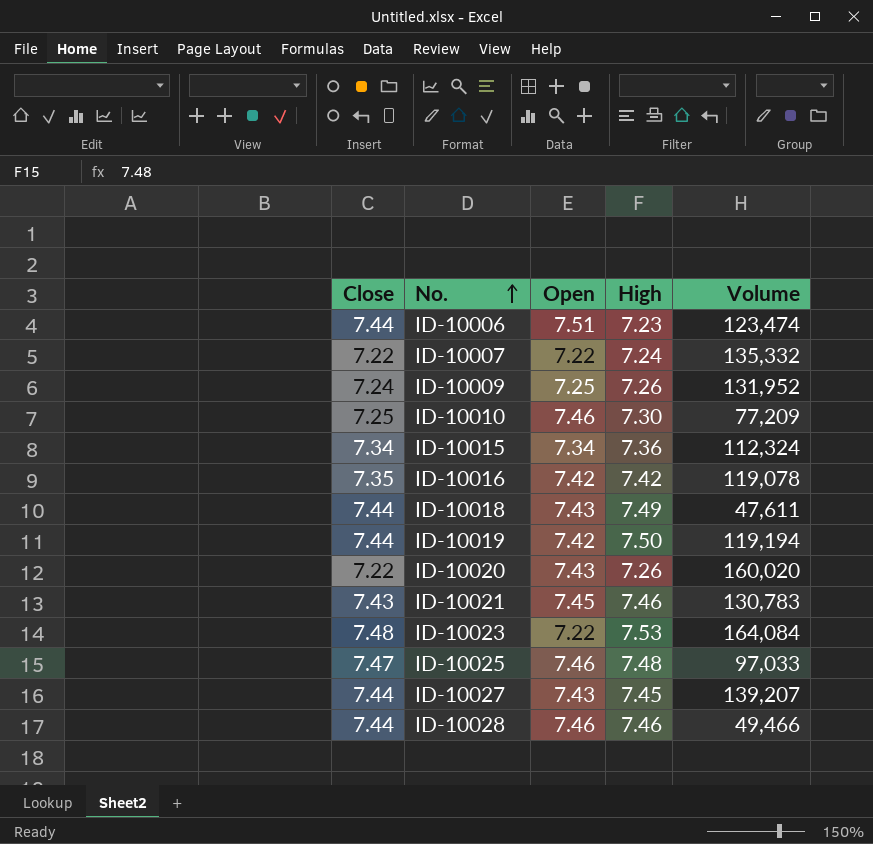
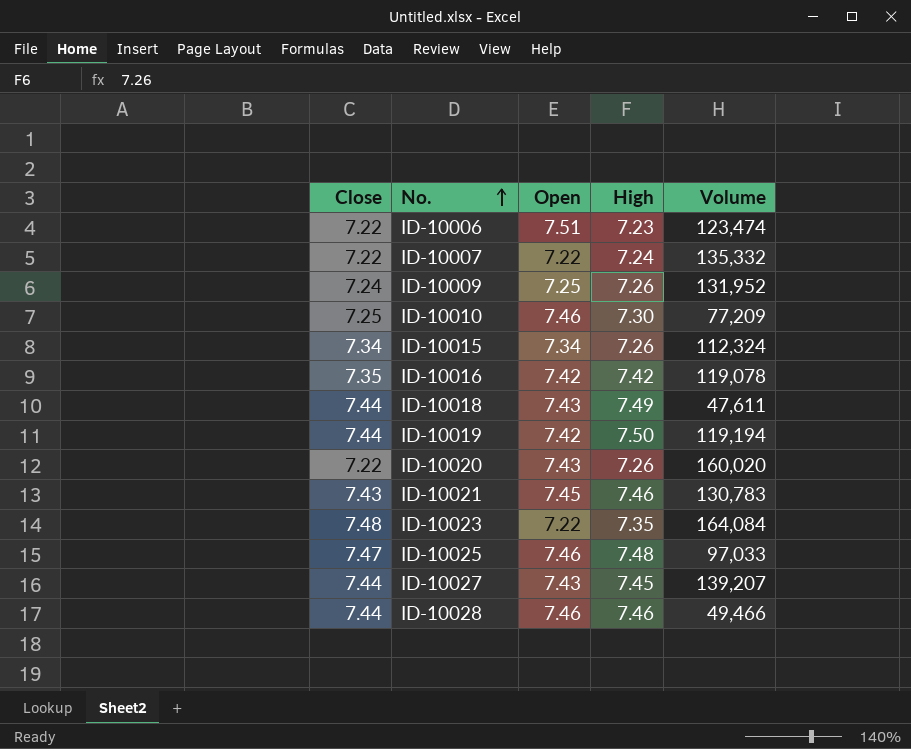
ID-10006 | Close: 7.44 -> 7.22
ID-10015 | High: 7.36 -> 7.26
ID-10023 | High: 7.53 -> 7.35

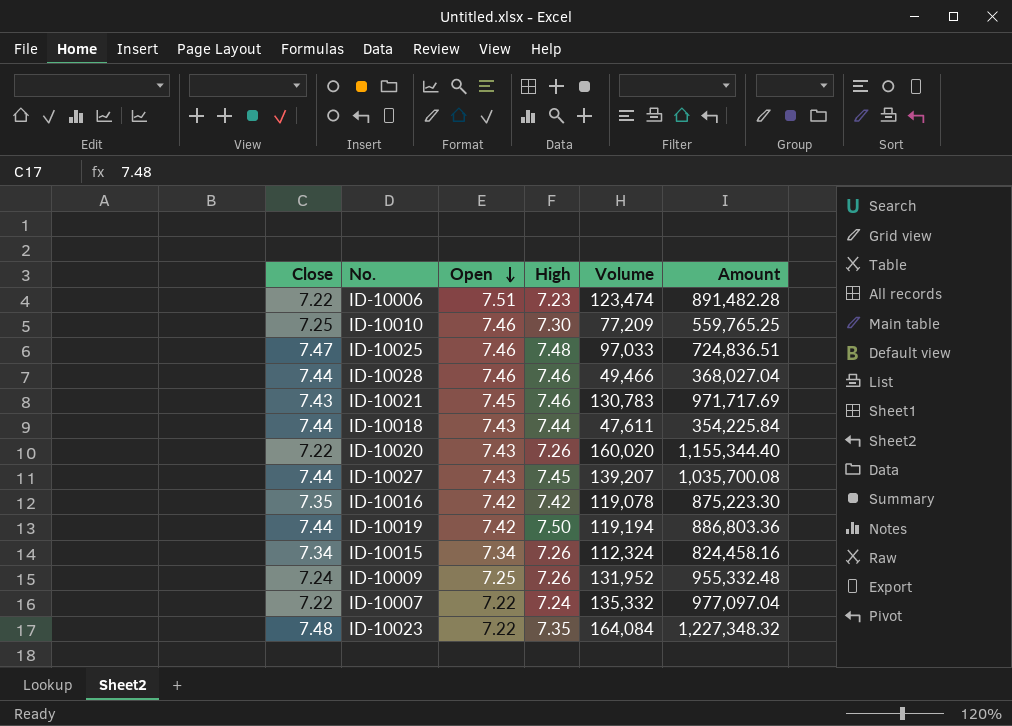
row order: No. ascending -> Open descending
column Amount | formula: none -> [Close] * [Volume]
ID-10018 | High: 7.49 -> 7.44

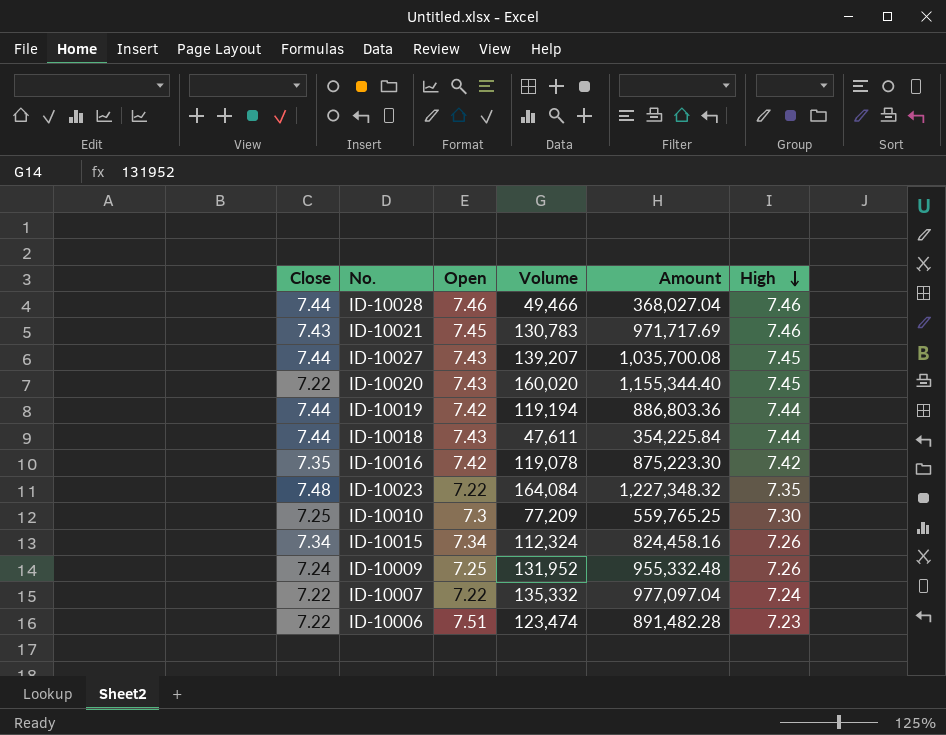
row order: Open descending -> High descending
column High | position: 4 -> 6
row ID-10025: 7.47 | 7.46 | 7.48 | 97,033 | 724,836.51 -> none
ID-10020 | High: 7.26 -> 7.45
ID-10019 | High: 7.50 -> 7.44
ID-10010 | Open: 7.46 -> 7.3

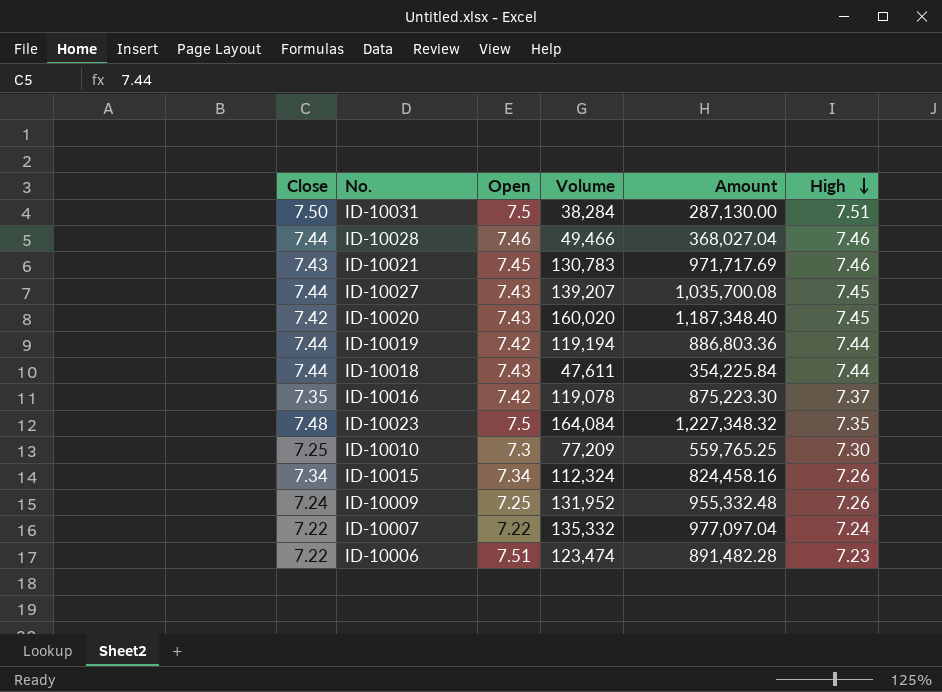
row ID-10031: none -> 7.50 | 7.5 | 38,284 | 287,130.00 | 7.51
ID-10020 | Close: 7.22 -> 7.42
ID-10020 | Amount: 1,155,344.40 -> 1,187,348.40
ID-10016 | High: 7.42 -> 7.37
ID-10023 | Open: 7.22 -> 7.5

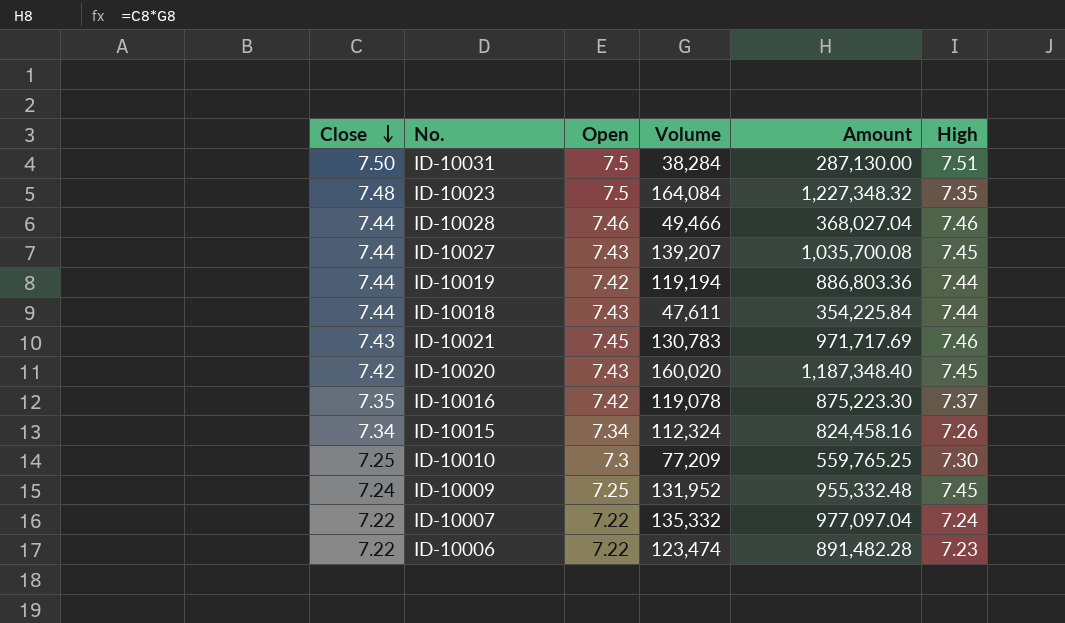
row order: High descending -> Close descending
ID-10009 | High: 7.26 -> 7.45
ID-10006 | Open: 7.51 -> 7.22

